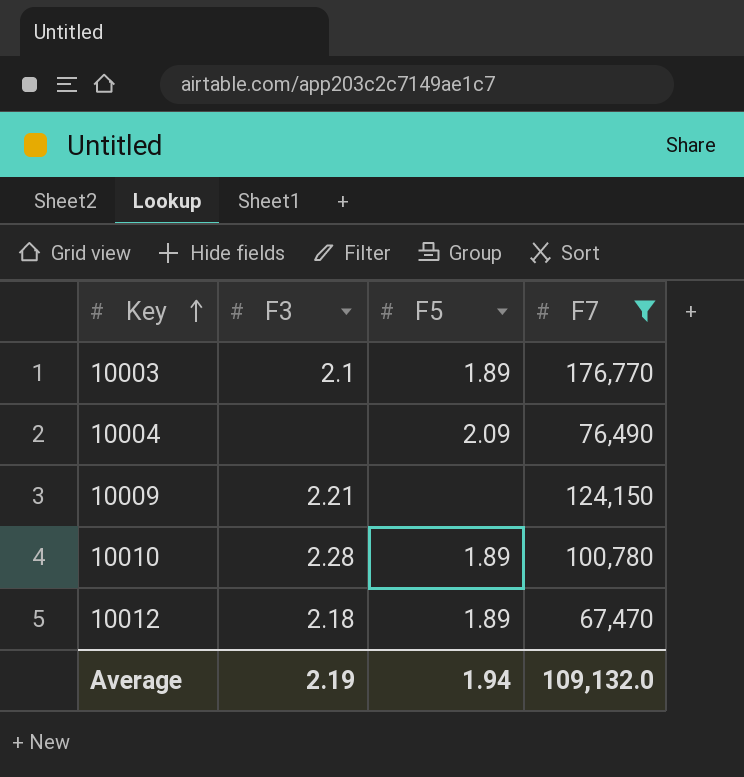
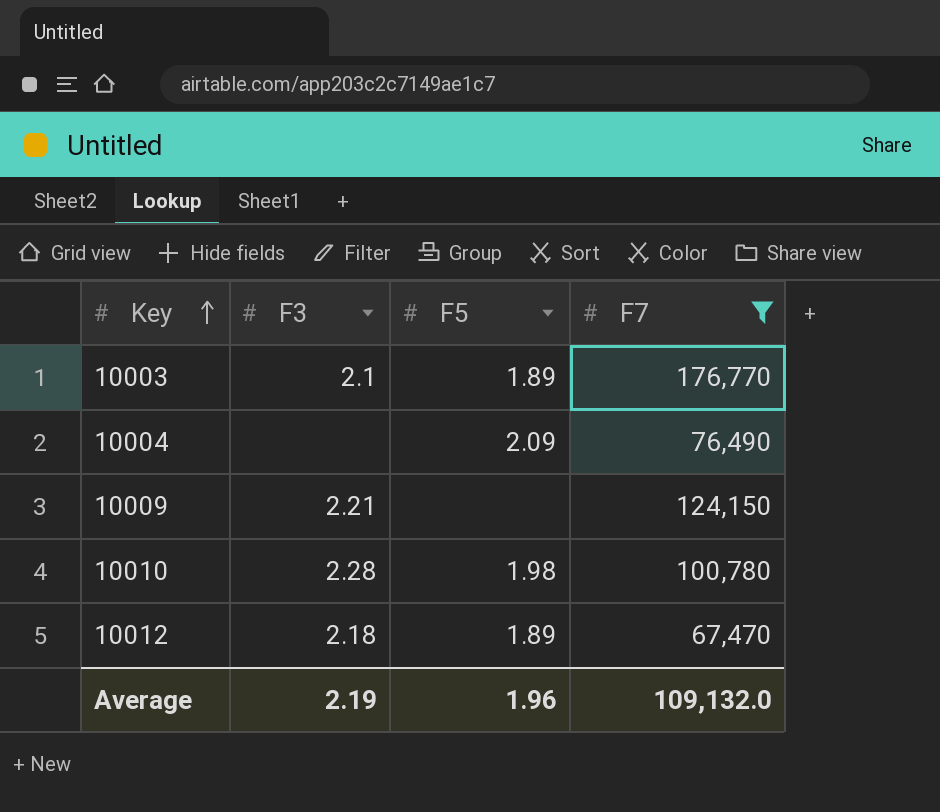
10010 | F5: 1.89 -> 1.98
Average | F5: 1.94 -> 1.96

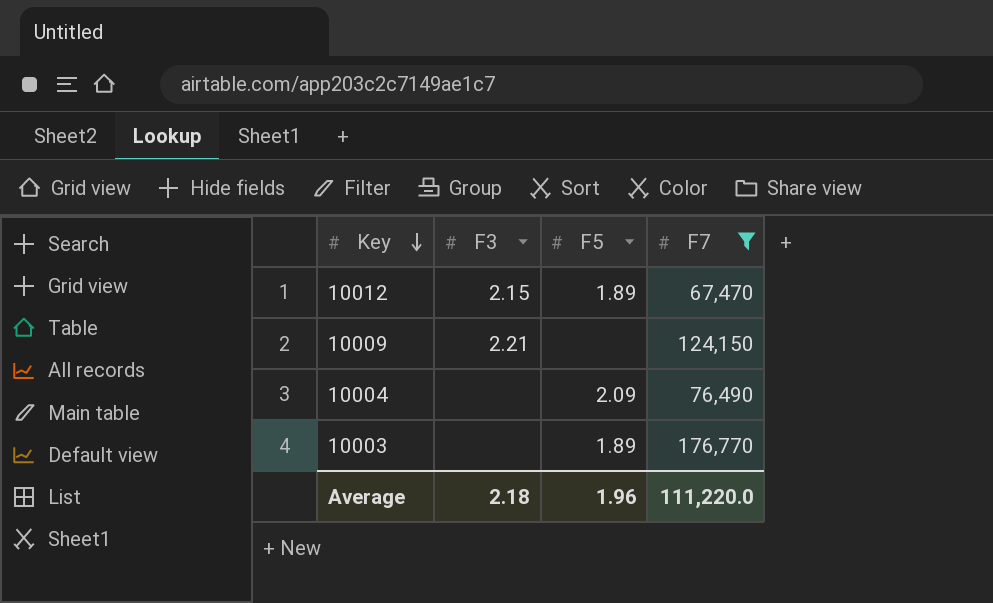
row order: Key ascending -> Key descending
row 10010: 2.28 | 1.98 | 100,780 -> none
10012 | F3: 2.18 -> 2.15
10003 | F3: 2.1 -> none
Average | F3: 2.19 -> 2.18
Average | F7: 109,132.0 -> 111,220.0

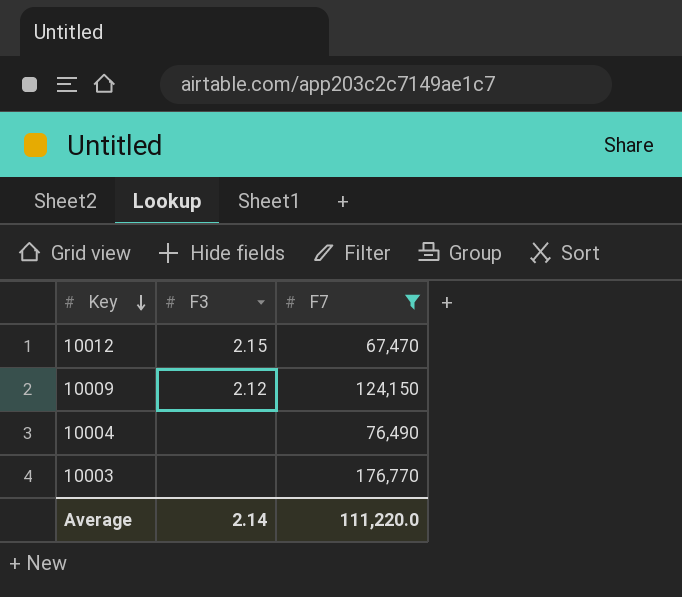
column F5 | position: 3 -> none
10009 | F3: 2.21 -> 2.12
Average | F3: 2.18 -> 2.14

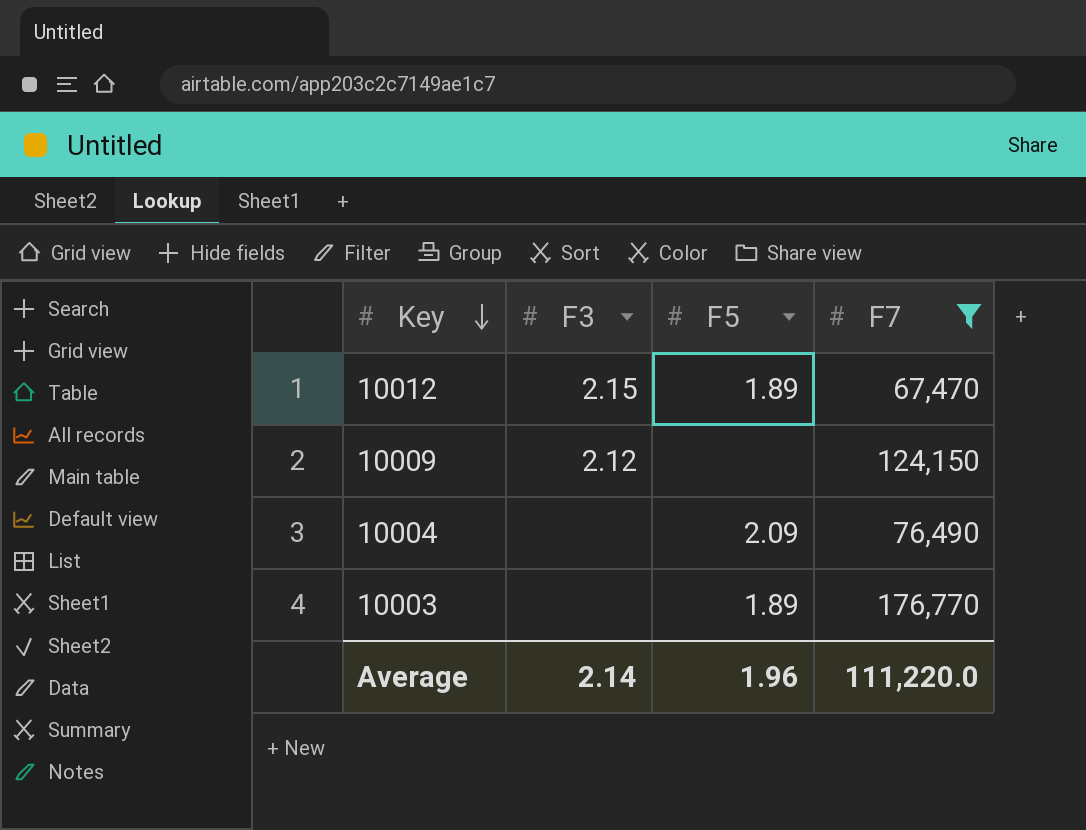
column F5 | position: none -> 3

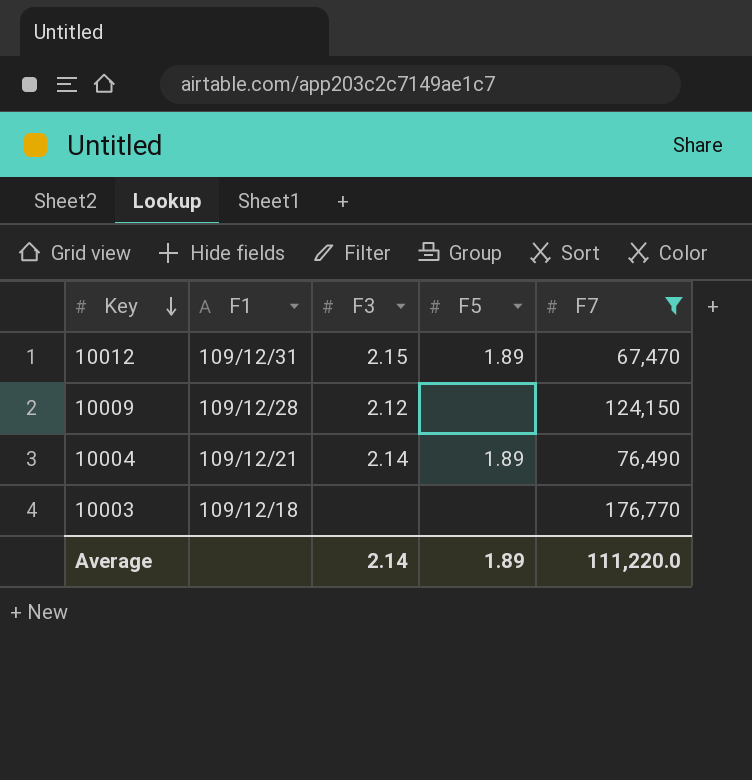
column F1 | position: none -> 2
10004 | F3: none -> 2.14
10004 | F5: 2.09 -> 1.89
10003 | F5: 1.89 -> none
Average | F5: 1.96 -> 1.89

